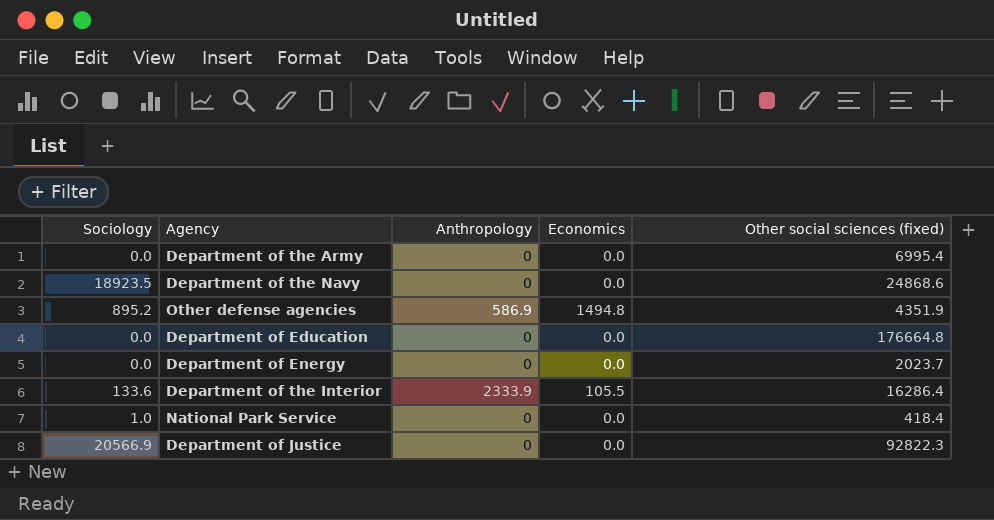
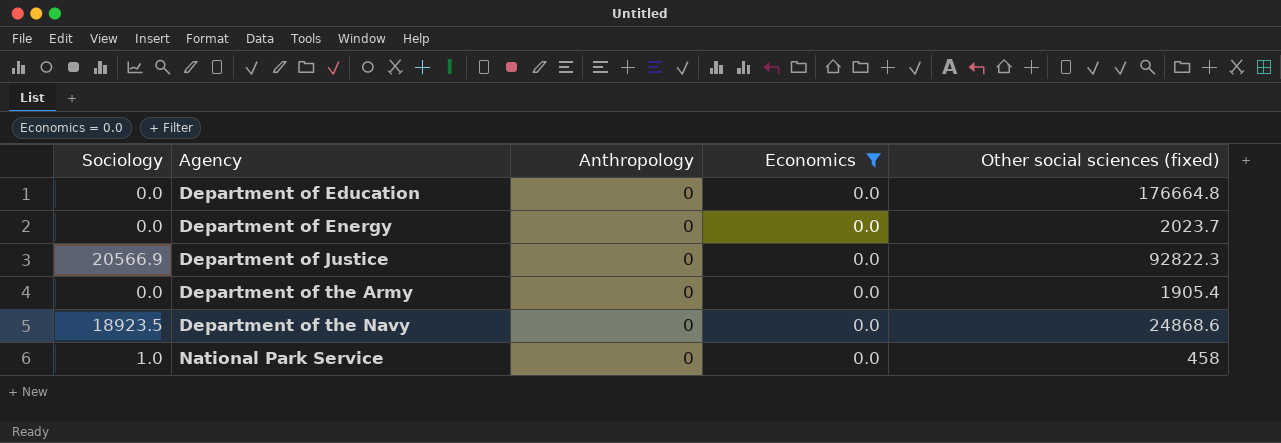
filter: none -> Economics = 0.0
row order: none -> Agency ascending
Department of the Army | Other social sciences (fixed): 6995.4 -> 1905.4
National Park Service | Other social sciences (fixed): 418.4 -> 458

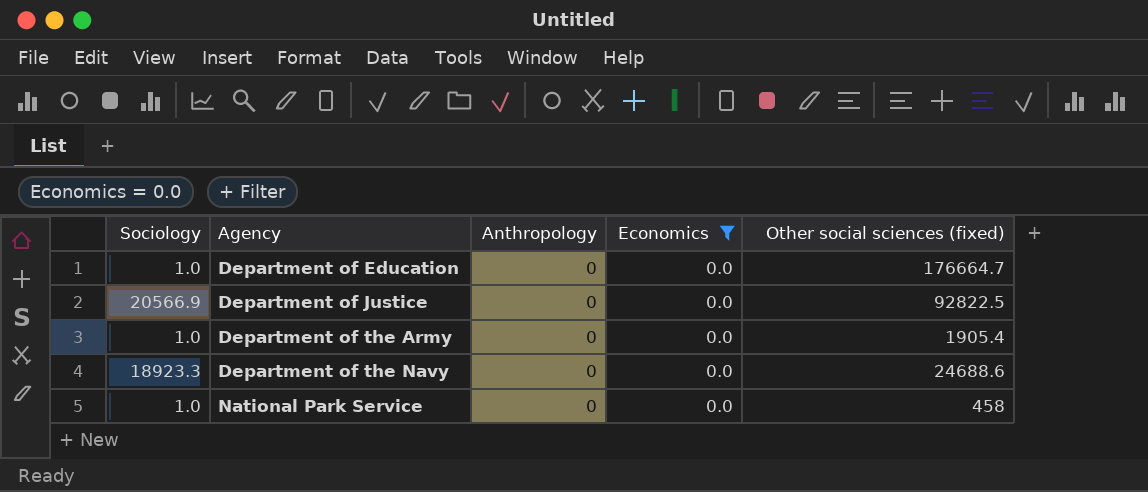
row Department of Energy: 0.0 | 0 | 0.0 | 2023.7 -> none
Department of Education | Sociology: 0.0 -> 1.0
Department of Education | Other social sciences (fixed): 176664.8 -> 176664.7
Department of Justice | Other social sciences (fixed): 92822.3 -> 92822.5
Department of the Army | Sociology: 0.0 -> 1.0
Department of the Navy | Sociology: 18923.5 -> 18923.3
Department of the Navy | Other social sciences (fixed): 24868.6 -> 24688.6

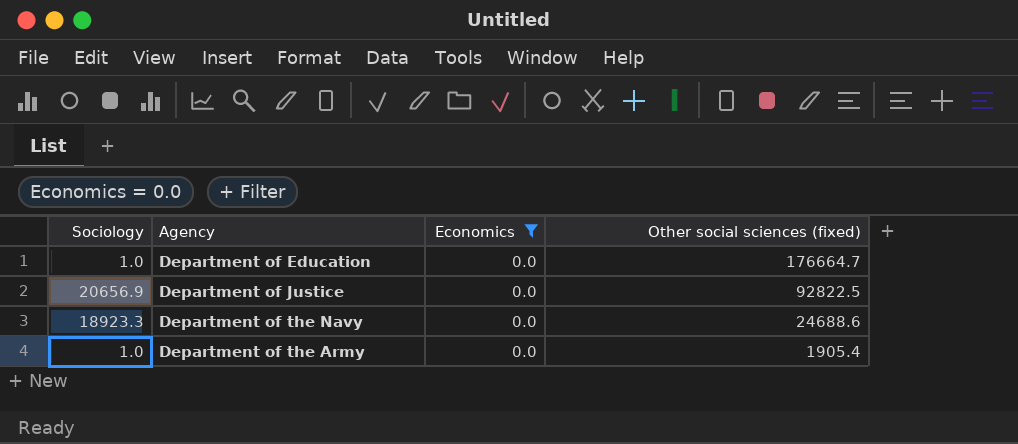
row order: Agency ascending -> Other social sciences (fixed) descending
column Anthropology | position: 3 -> none
row National Park Service: 1.0 | 0 | 0.0 | 458 -> none
Department of Justice | Sociology: 20566.9 -> 20656.9

